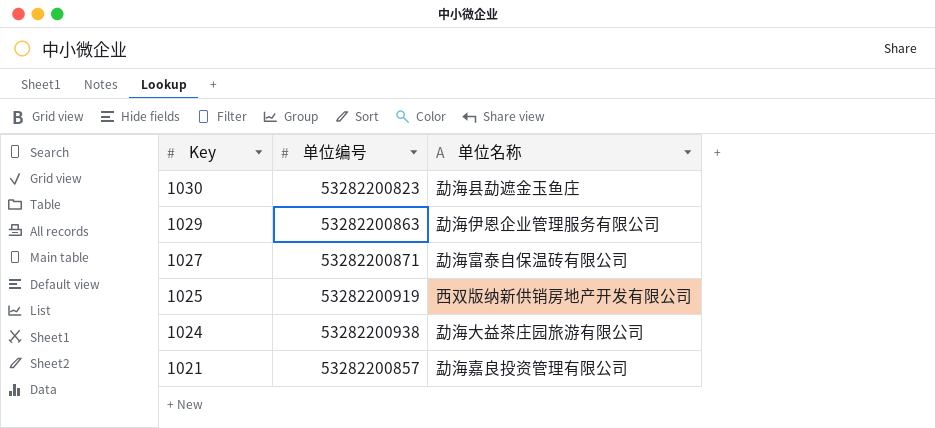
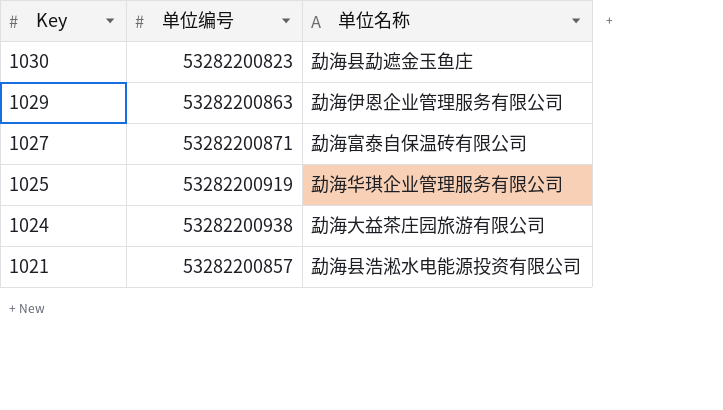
1025 | 单位名称: 西双版纳新供销房地产开发有限公司 -> 勐海华琪企业管理服务有限公司
1021 | 单位名称: 勐海嘉良投资管理有限公司 -> 勐海县浩淞水电能源投资有限公司

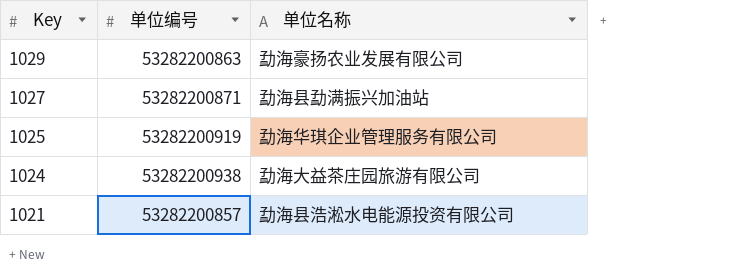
row 1030: 53282200823 | 勐海县勐遮金玉鱼庄 -> none
1029 | 单位名称: 勐海伊恩企业管理服务有限公司 -> 勐海豪扬农业发展有限公司
1027 | 单位名称: 勐海富泰自保温砖有限公司 -> 勐海县勐满振兴加油站

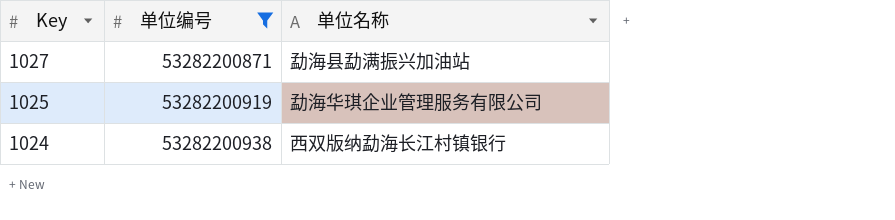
filter: none -> 单位编号 >= 53282200871
1024 | 单位名称: 勐海大益茶庄园旅游有限公司 -> 西双版纳勐海长江村镇银行

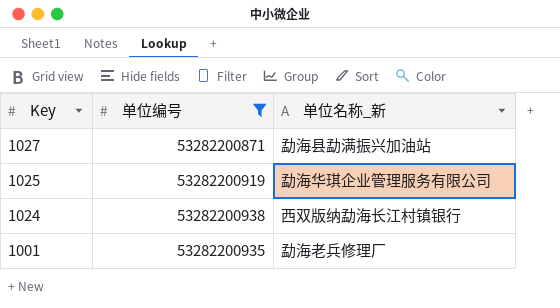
column name: 单位名称 -> 单位名称_新
row 1001: none -> 53282200935 | 勐海老兵修理厂

